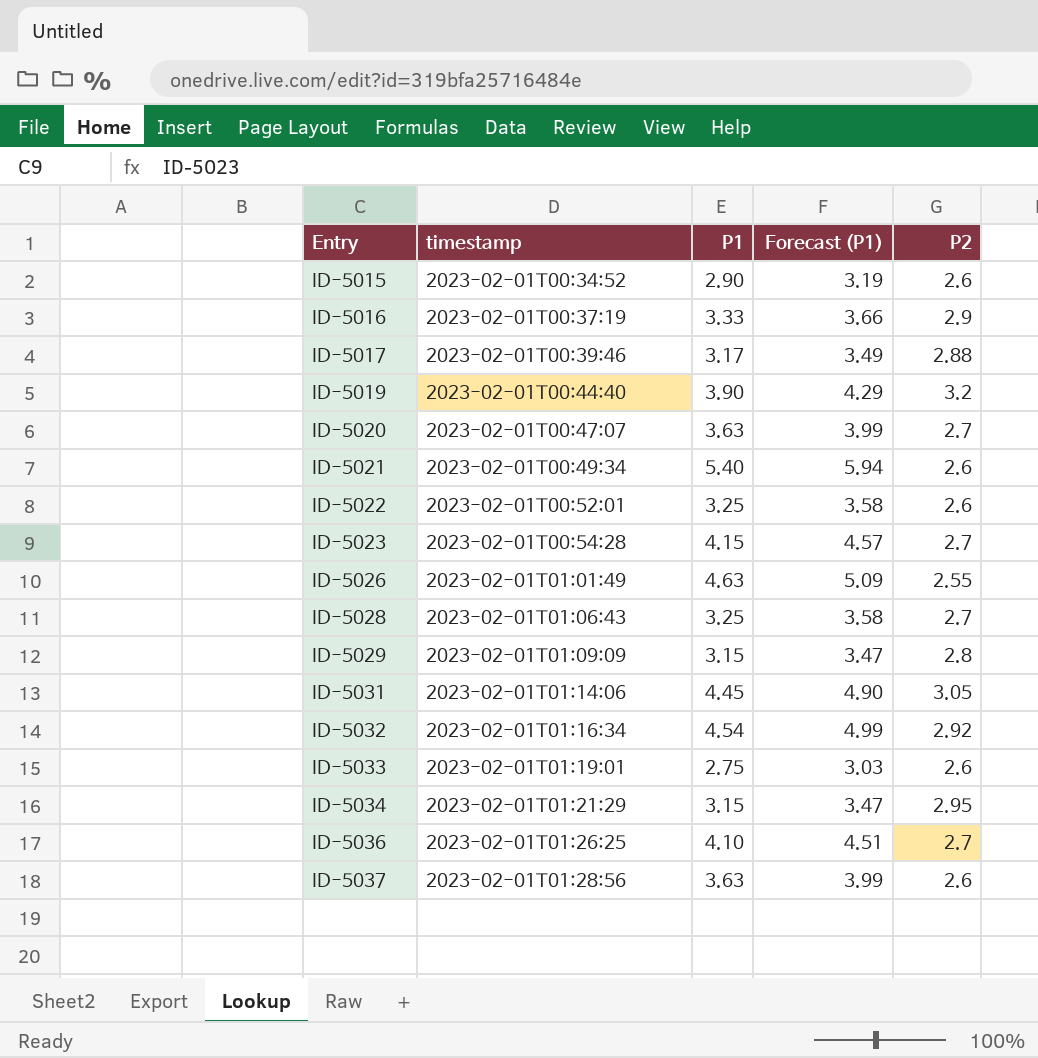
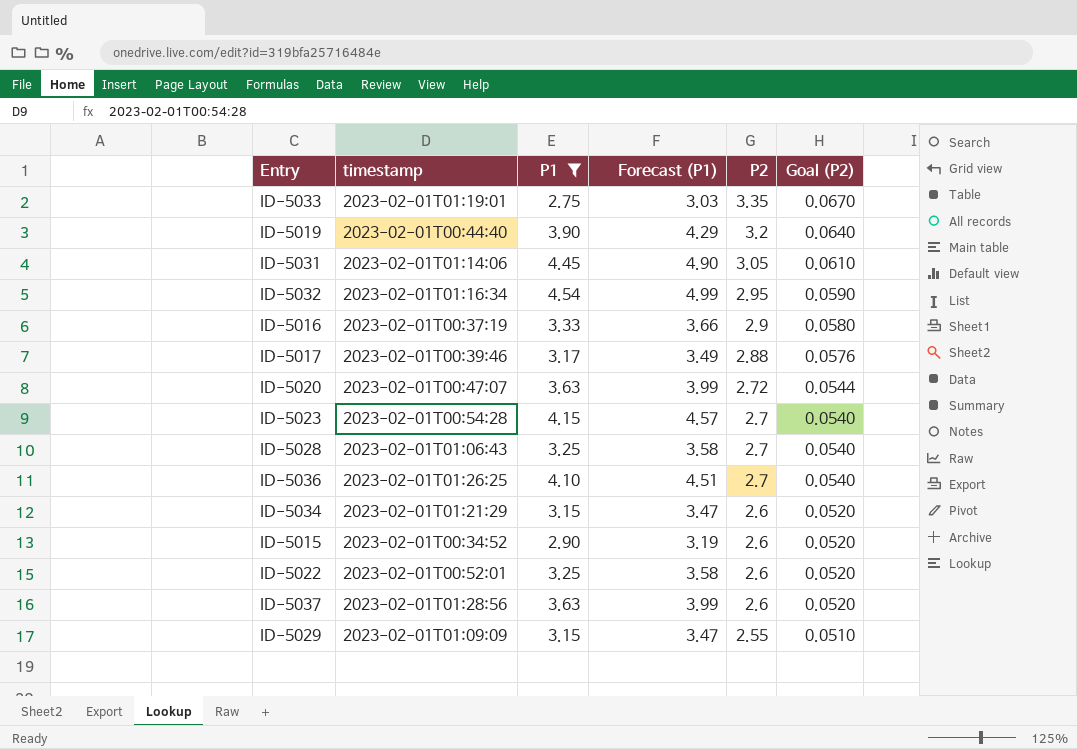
filter: none -> P1 <= 4.54
row order: Entry ascending -> P2 descending
column Goal (P2) | formula: none -> [P2] * 0.02
ID-5033 | P2: 2.6 -> 3.35
ID-5032 | P2: 2.92 -> 2.95
ID-5020 | P2: 2.7 -> 2.72
ID-5034 | P2: 2.95 -> 2.6
ID-5029 | P2: 2.8 -> 2.55

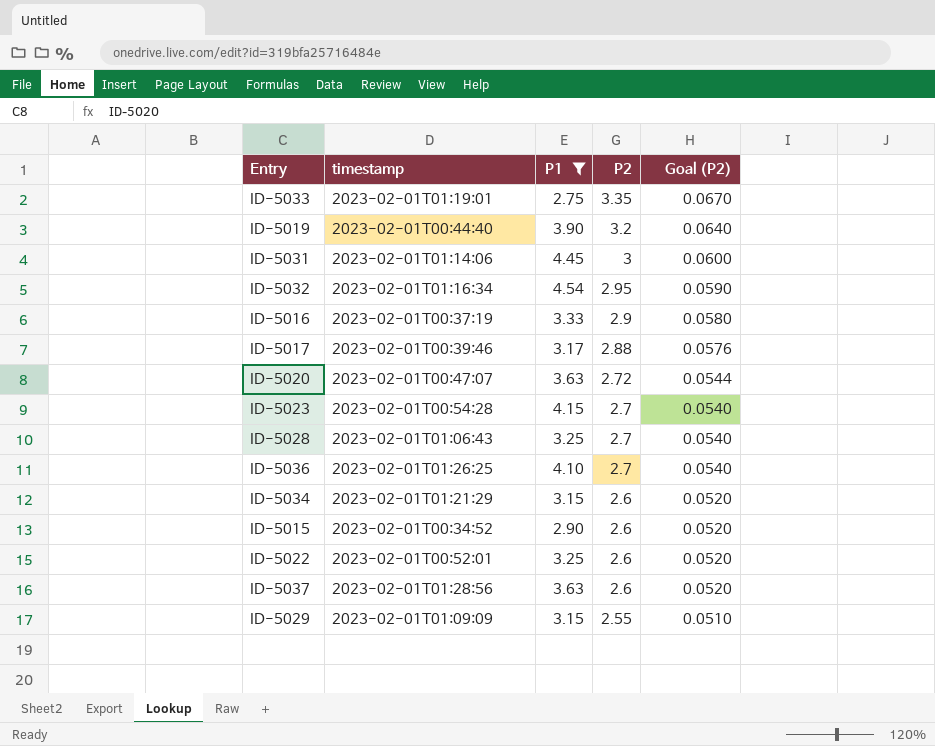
column Forecast (P1) | formula: [P1] * 1.1 -> none
ID-5031 | P2: 3.05 -> 3
ID-5031 | Goal (P2): 0.0610 -> 0.0600

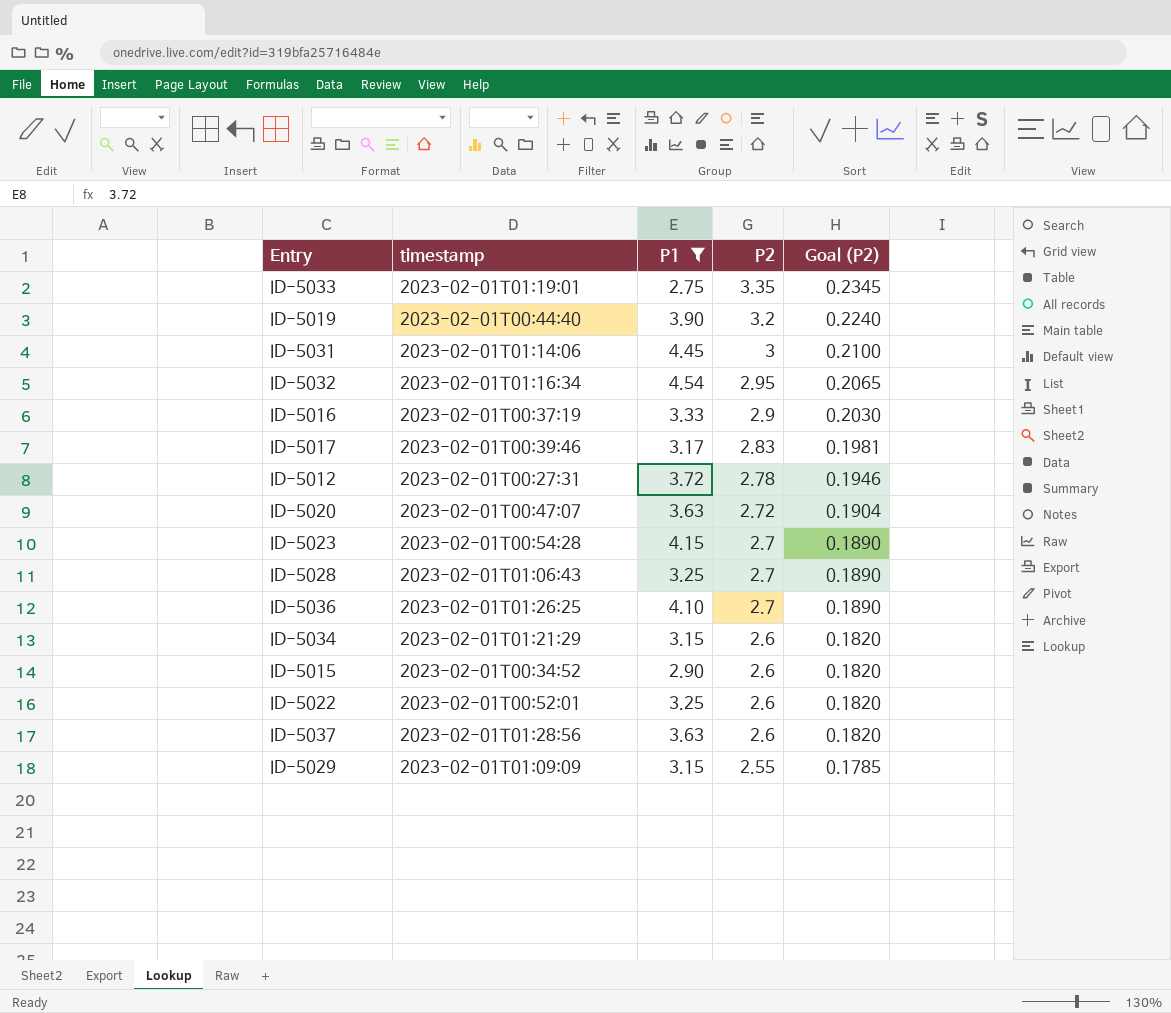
column Goal (P2) | formula: [P2] * 0.02 -> [P2] * 0.07
ID-5017 | P2: 2.88 -> 2.83
row ID-5012: none -> 2023-02-01T00:27:31 | 3.72 | 2.78 | 0.1946

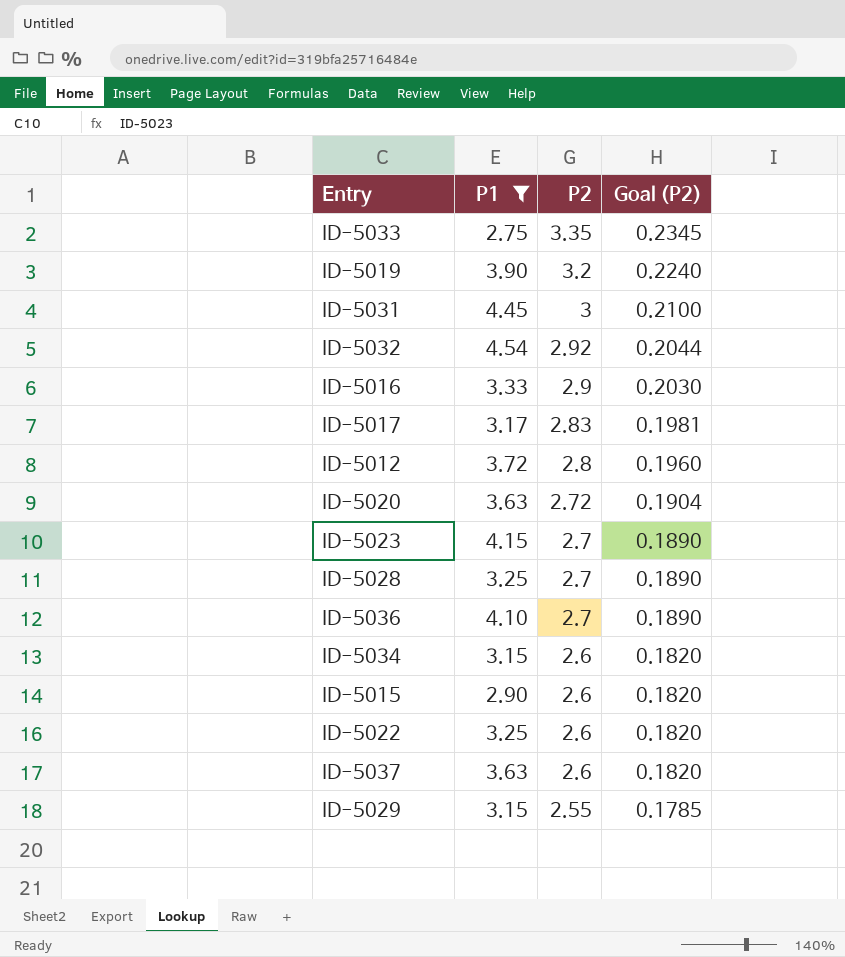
column timestamp | position: 2 -> none
ID-5032 | P2: 2.95 -> 2.92
ID-5032 | Goal (P2): 0.2065 -> 0.2044
ID-5012 | P2: 2.78 -> 2.8
ID-5012 | Goal (P2): 0.1946 -> 0.1960

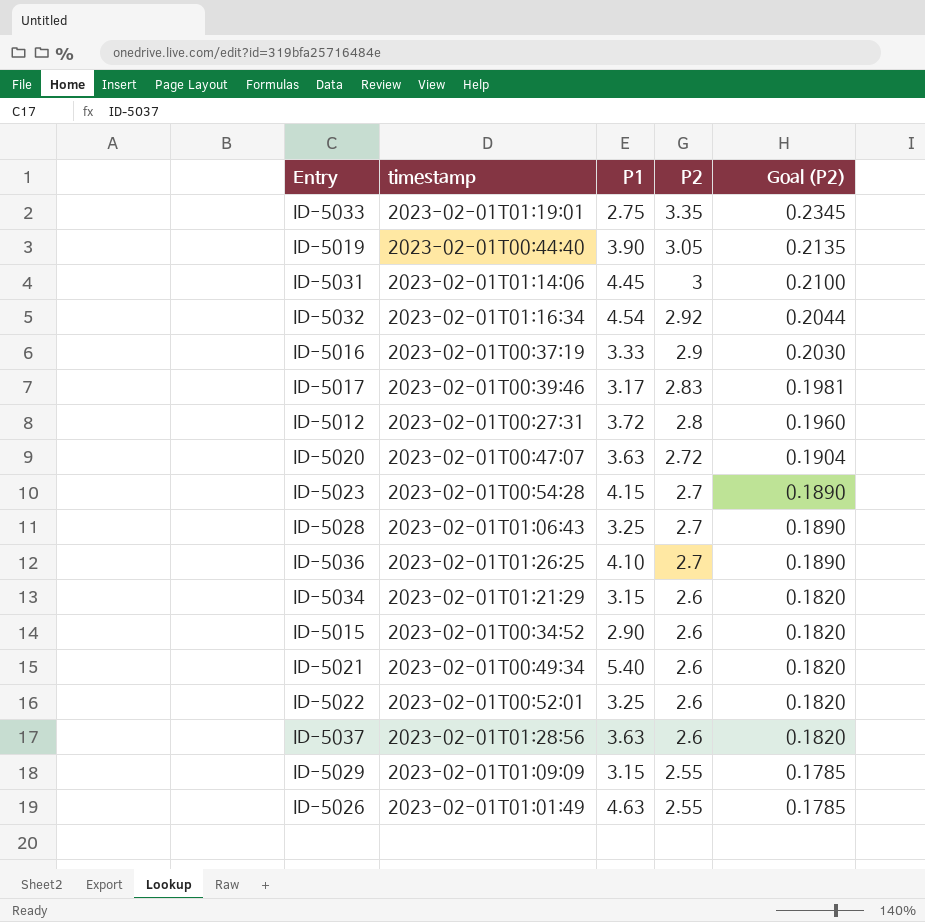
filter: P1 <= 4.54 -> none
column timestamp | position: none -> 2
ID-5019 | P2: 3.2 -> 3.05
ID-5019 | Goal (P2): 0.2240 -> 0.2135

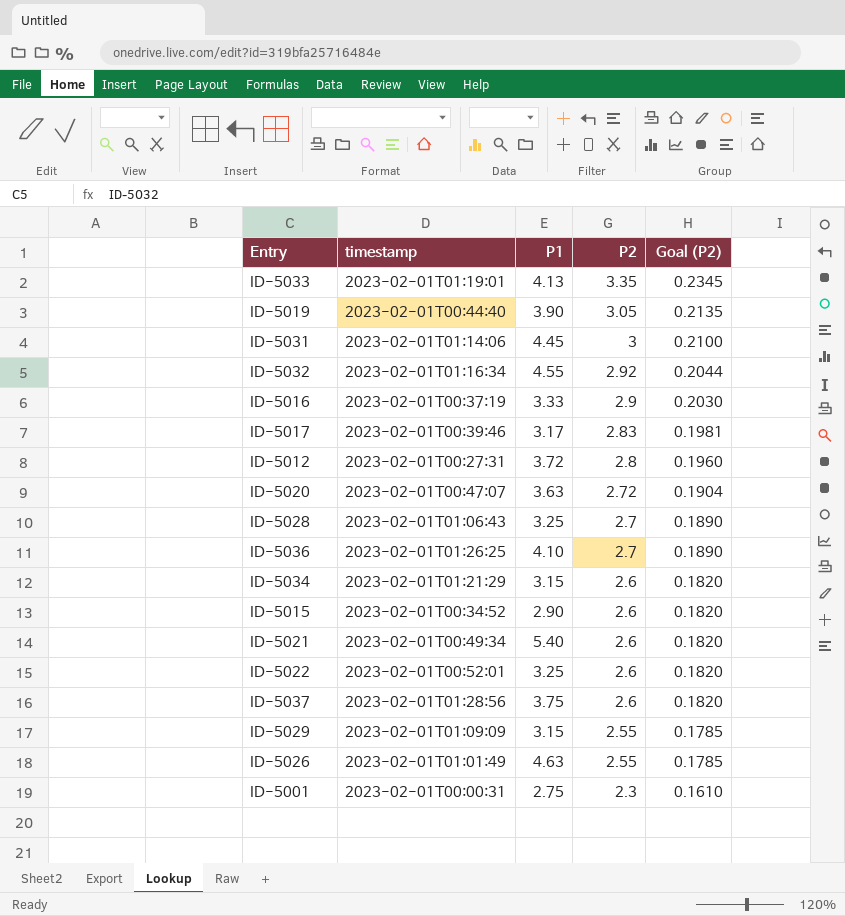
row ID-5023: 2023-02-01T00:54:28 | 4.15 | 2.7 | 0.1890 -> none
ID-5033 | P1: 2.75 -> 4.13
ID-5032 | P1: 4.54 -> 4.55
ID-5037 | P1: 3.63 -> 3.75
row ID-5001: none -> 2023-02-01T00:00:31 | 2.75 | 2.3 | 0.1610

